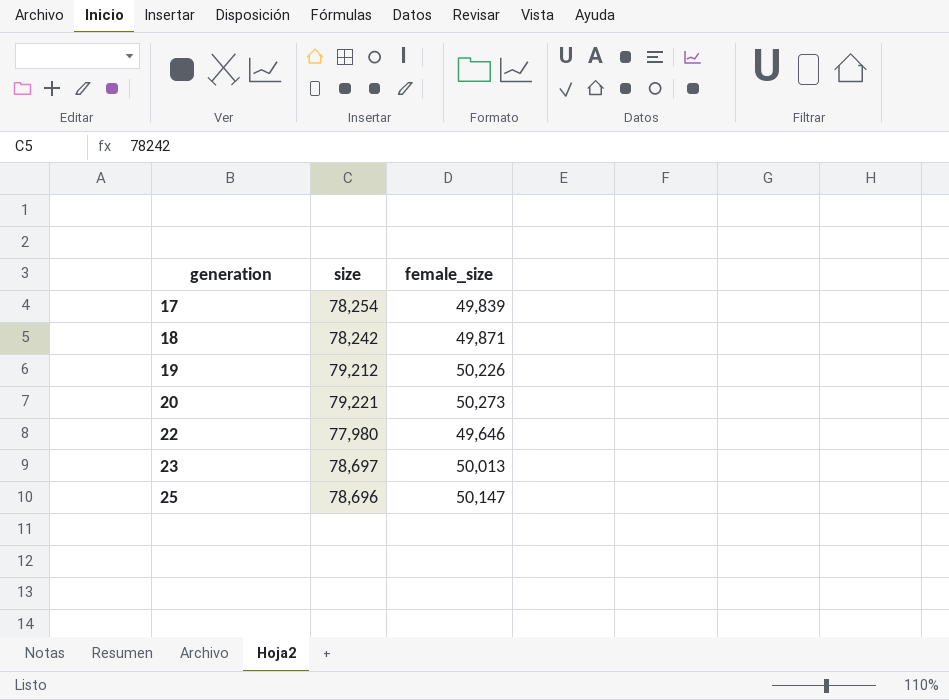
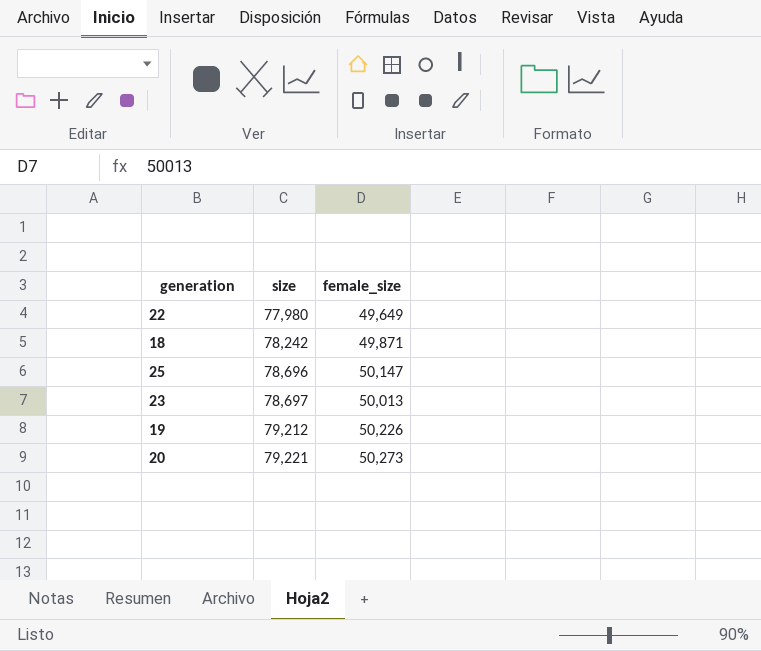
row order: generation ascending -> size ascending
row 17: 78,254 | 49,839 -> none
22 | female_size: 49,646 -> 49,649

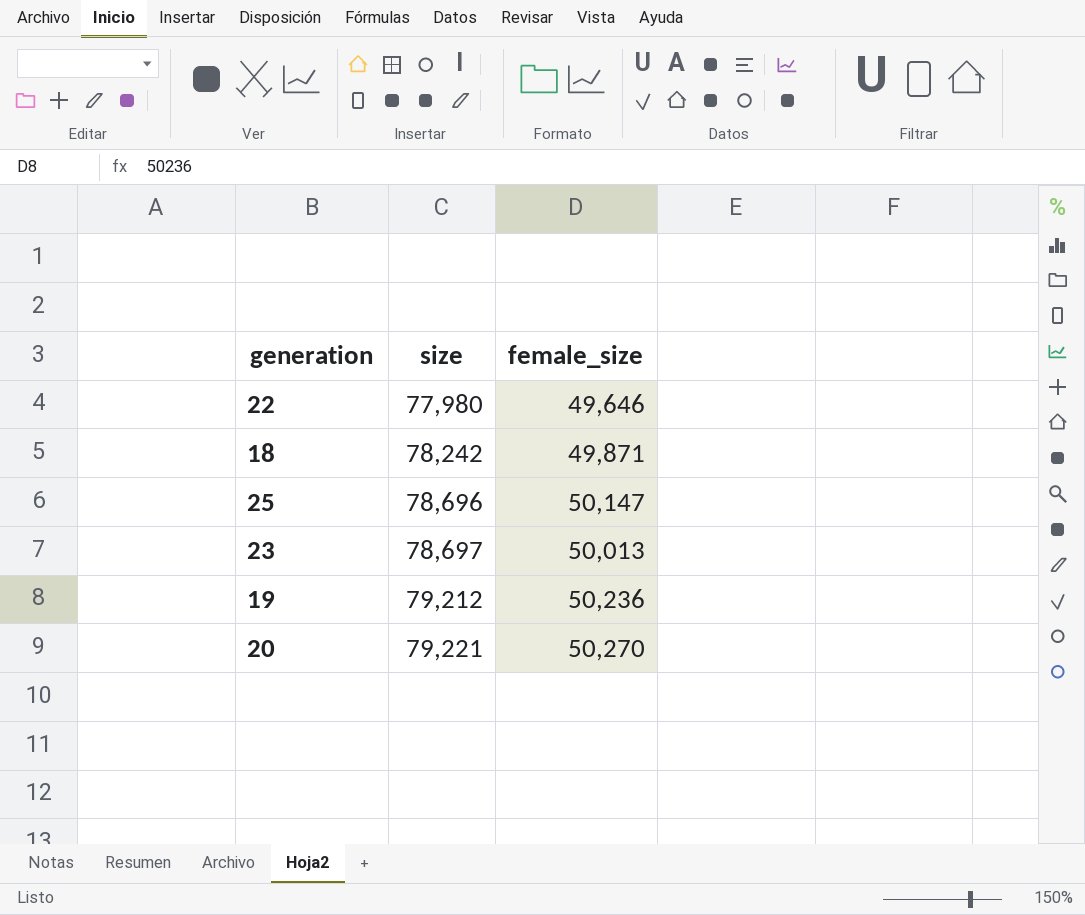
22 | female_size: 49,649 -> 49,646
19 | female_size: 50,226 -> 50,236
20 | female_size: 50,273 -> 50,270

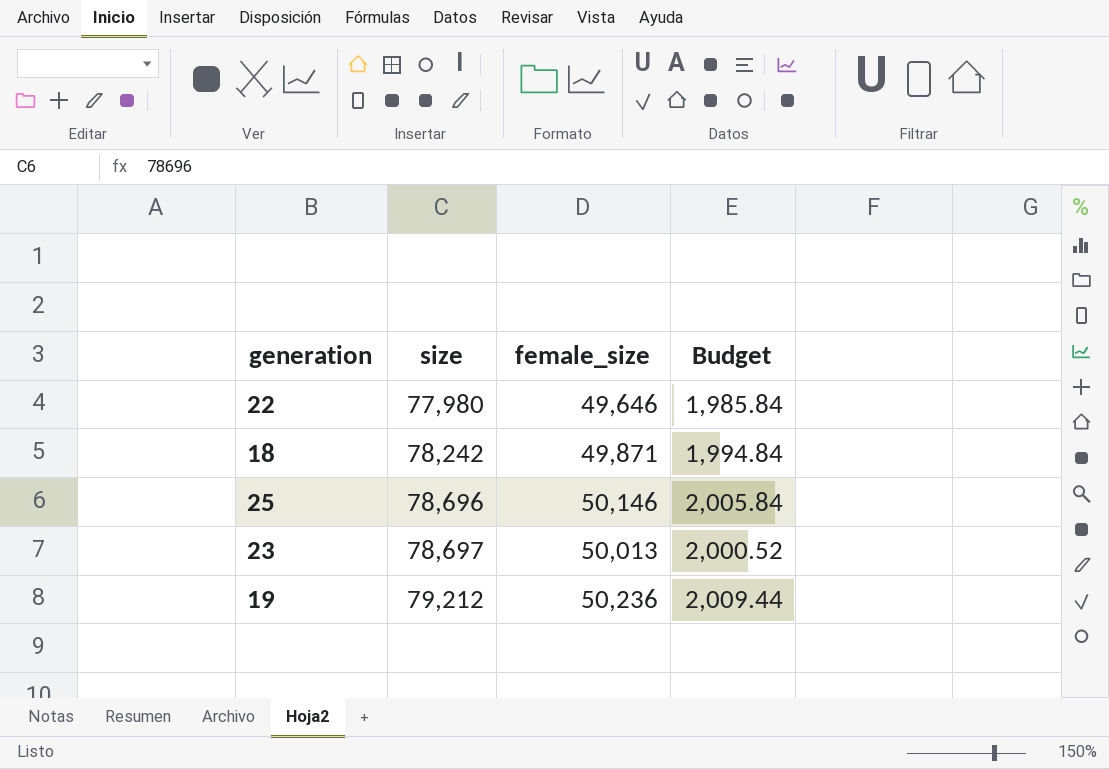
column Budget | formula: none -> [female_size] * 0.04
row 20: 79,221 | 50,270 -> none
25 | female_size: 50,147 -> 50,146

